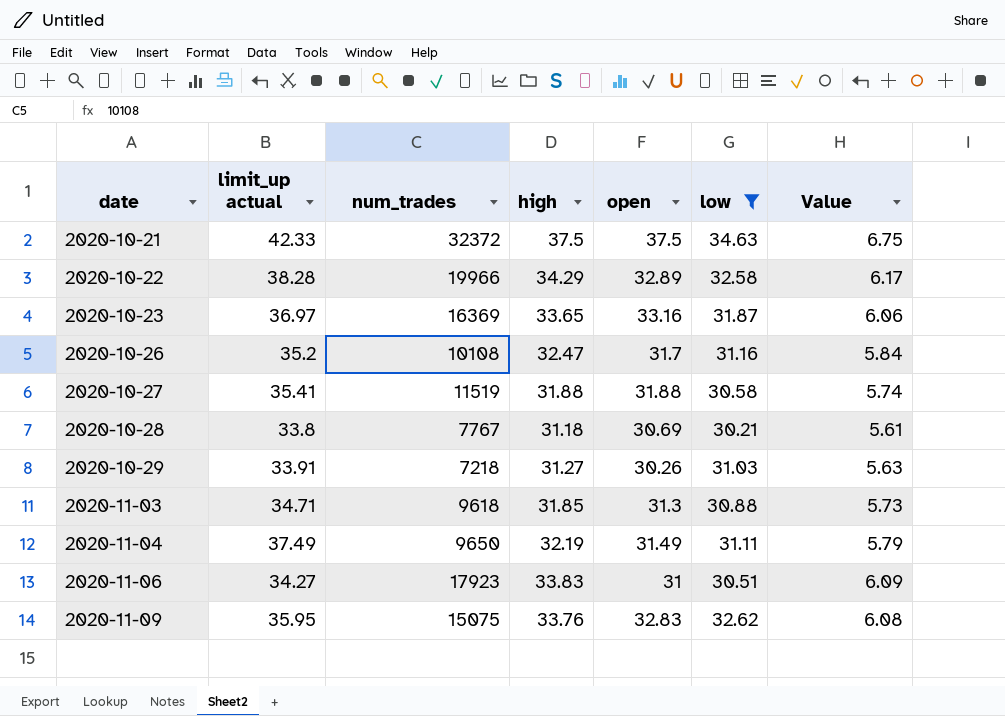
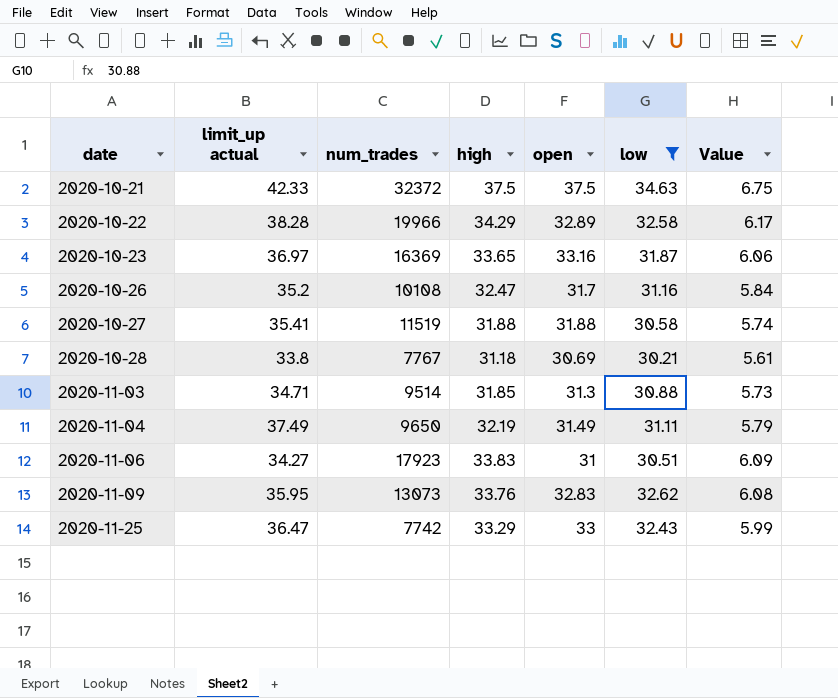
row 2020-10-29: 33.91 | 7218 | 31.27 | 30.26 | 31.03 | 5.63 -> none
2020-11-03 | num_trades: 9618 -> 9514
2020-11-09 | num_trades: 15075 -> 13073
row 2020-11-25: none -> 36.47 | 7742 | 33.29 | 33 | 32.43 | 5.99

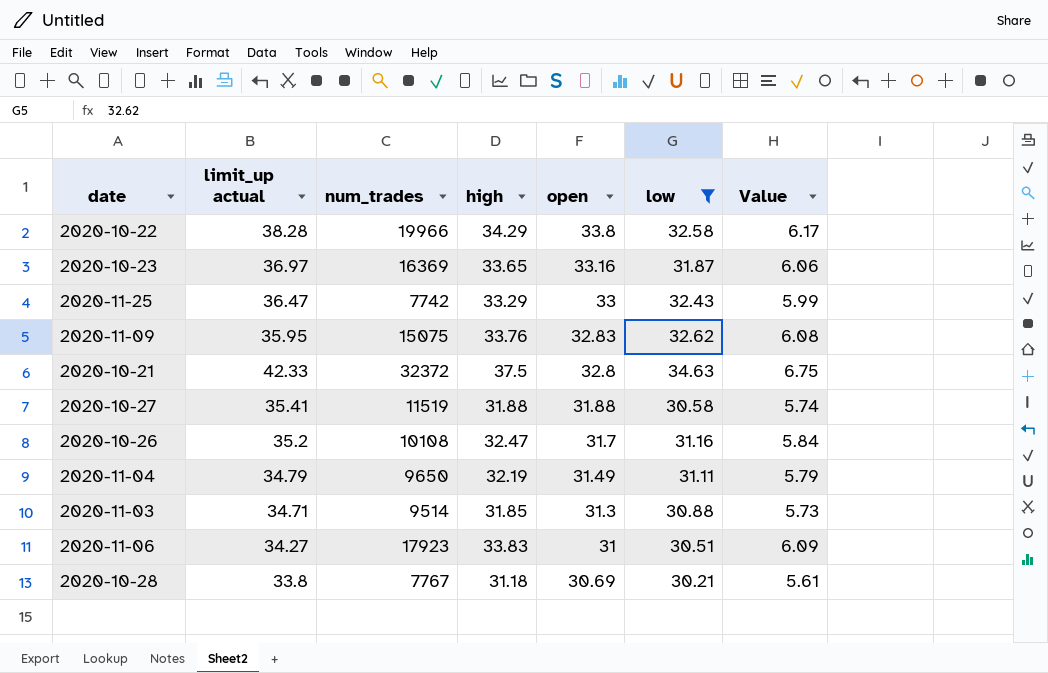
row order: date ascending -> open descending
2020-10-22 | open: 32.89 -> 33.8
2020-11-09 | num_trades: 13073 -> 15075
2020-10-21 | open: 37.5 -> 32.8
2020-11-04 | limit_up actual: 37.49 -> 34.79

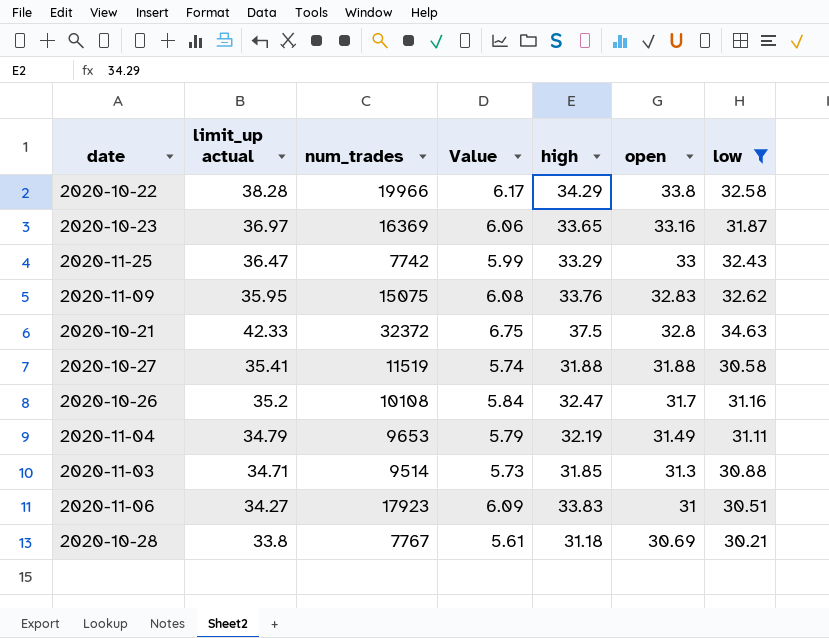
column Value | position: 7 -> 4
2020-11-04 | num_trades: 9650 -> 9653

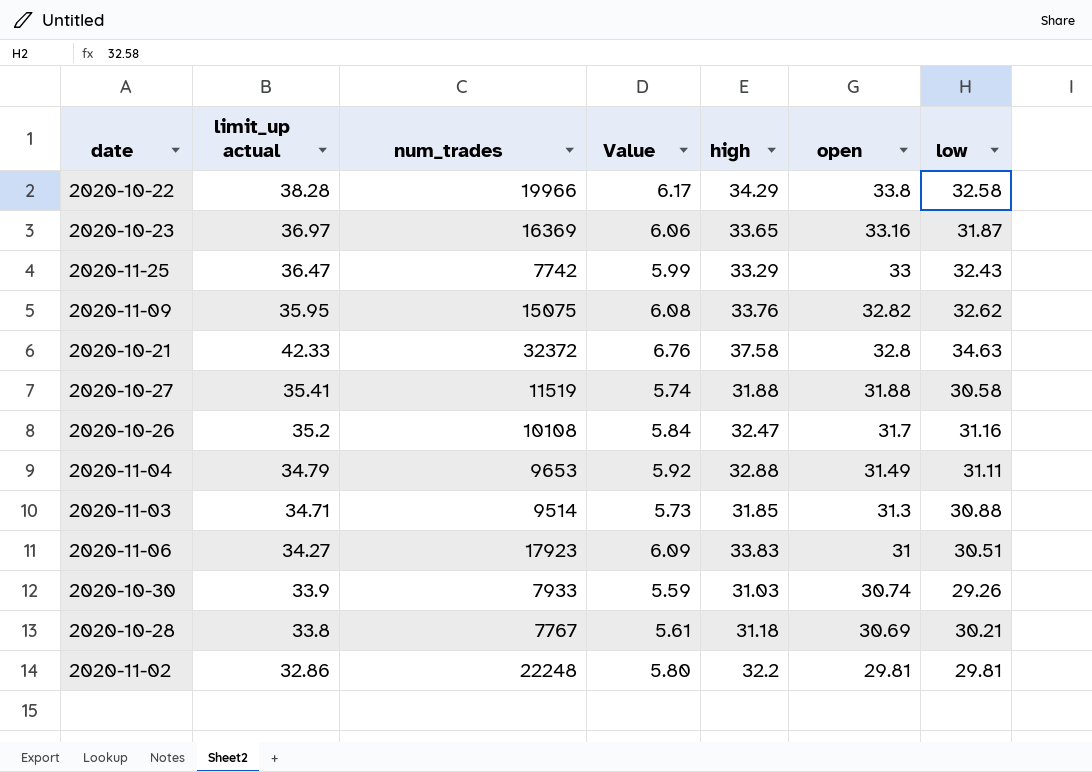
filter: low >= 30.21 -> none
2020-11-09 | open: 32.83 -> 32.82
2020-10-21 | Value: 6.75 -> 6.76
2020-10-21 | high: 37.5 -> 37.58
2020-11-04 | Value: 5.79 -> 5.92
2020-11-04 | high: 32.19 -> 32.88

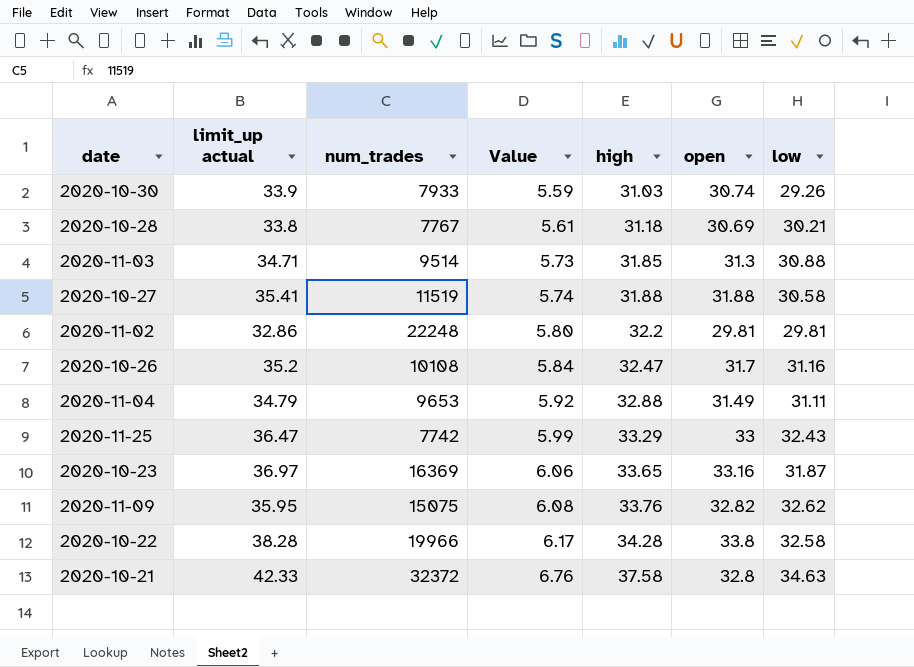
row order: open descending -> Value ascending
row 2020-11-06: 34.27 | 17923 | 6.09 | 33.83 | 31 | 30.51 -> none
2020-10-22 | high: 34.29 -> 34.28

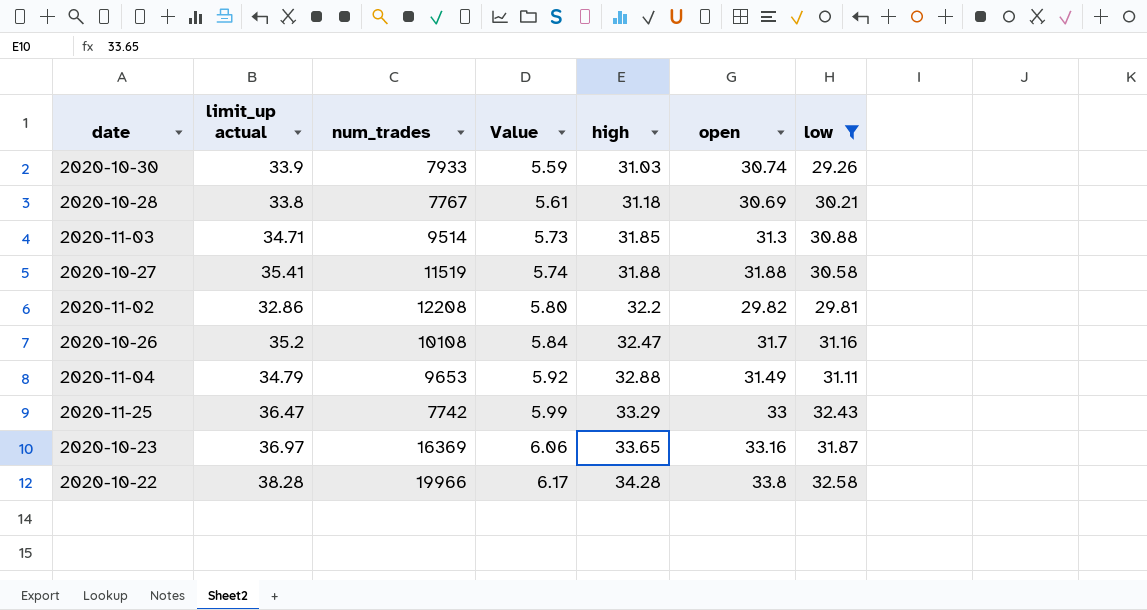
filter: none -> low <= 32.58
2020-11-02 | num_trades: 22248 -> 12208
2020-11-02 | open: 29.81 -> 29.82

